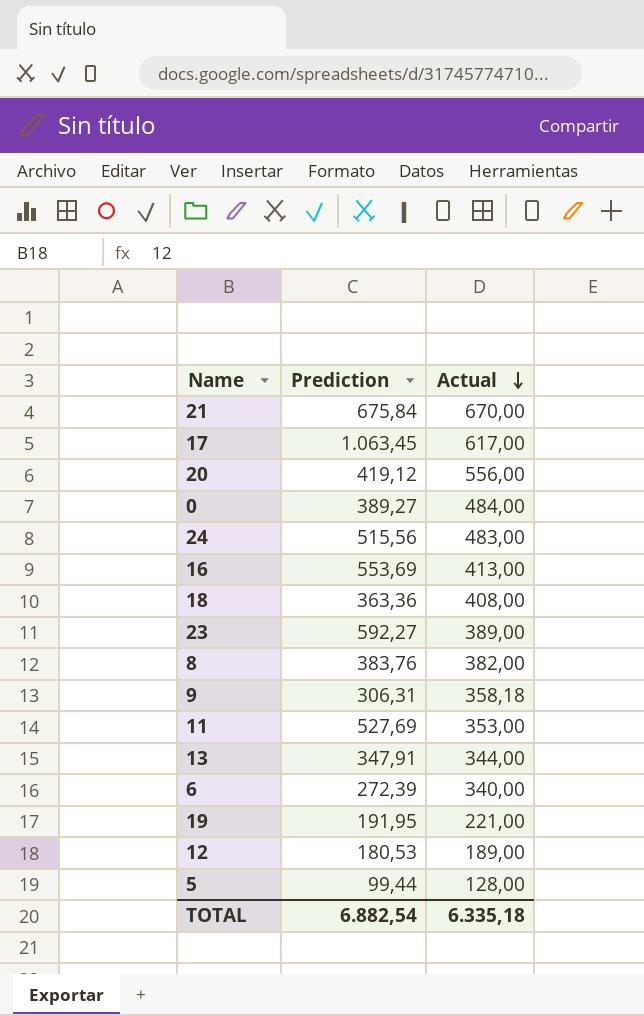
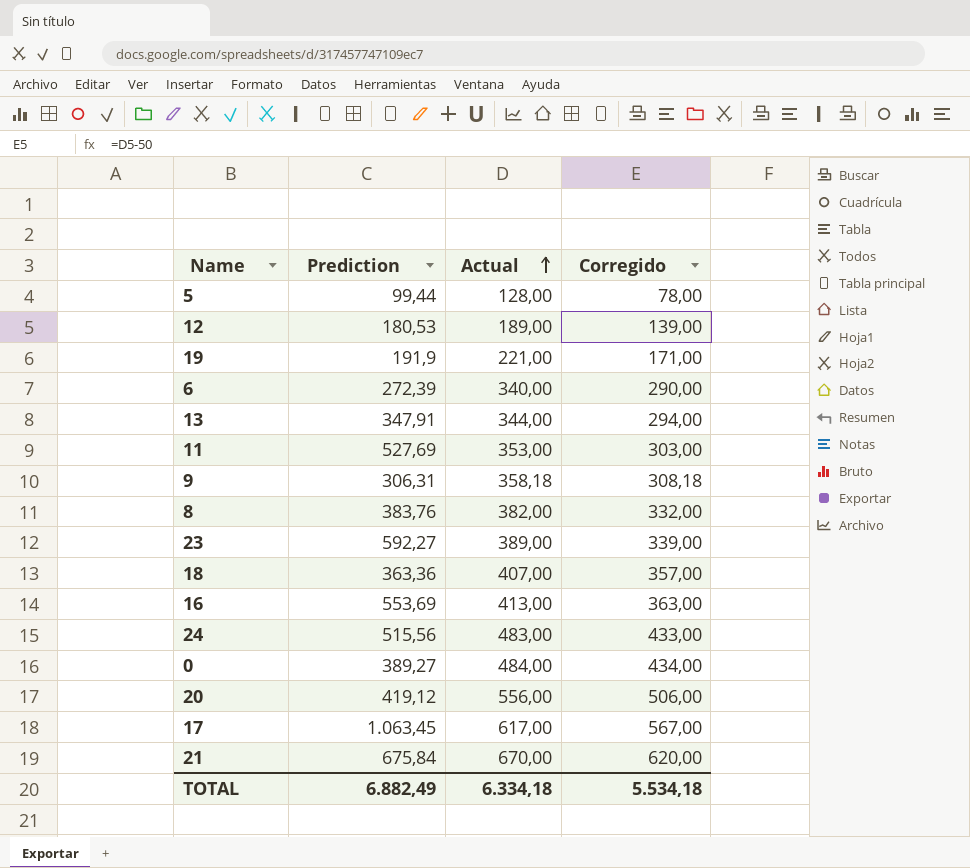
row order: Actual descending -> Actual ascending
column Corregido | formula: none -> [Actual] - 50
19 | Prediction: 191,95 -> 191,9
18 | Actual: 408,00 -> 407,00
TOTAL | Prediction: 6.882,54 -> 6.882,49
TOTAL | Actual: 6.335,18 -> 6.334,18

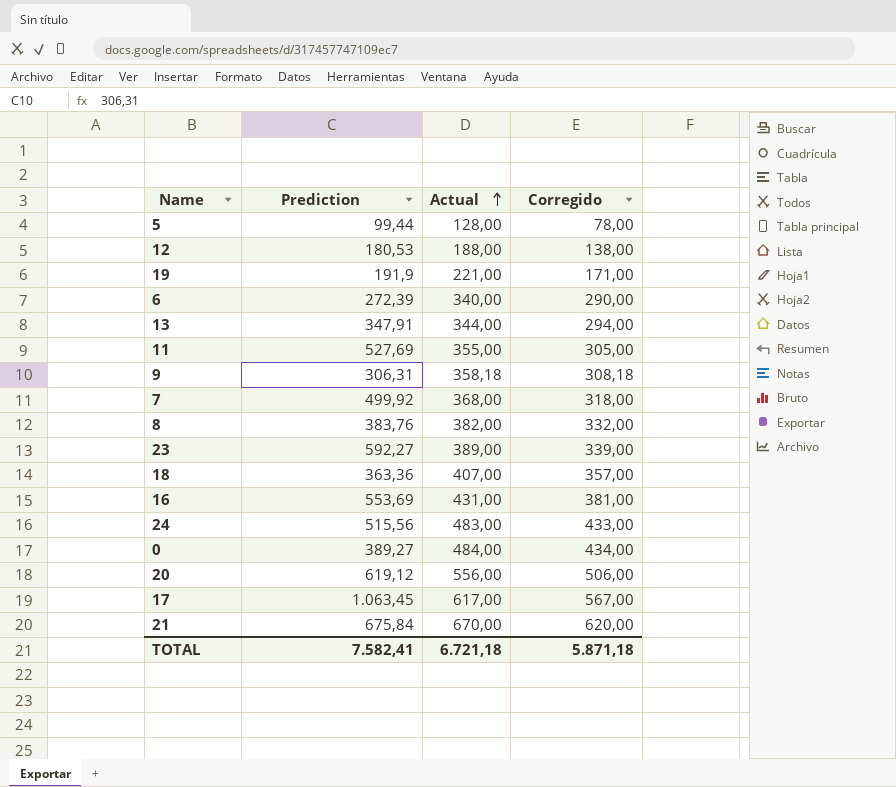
12 | Actual: 189,00 -> 188,00
12 | Corregido: 139,00 -> 138,00
11 | Actual: 353,00 -> 355,00
11 | Corregido: 303,00 -> 305,00
row 7: none -> 499,92 | 368,00 | 318,00
16 | Actual: 413,00 -> 431,00
16 | Corregido: 363,00 -> 381,00
20 | Prediction: 419,12 -> 619,12
TOTAL | Prediction: 6.882,49 -> 7.582,41
TOTAL | Actual: 6.334,18 -> 6.721,18
TOTAL | Corregido: 5.534,18 -> 5.871,18

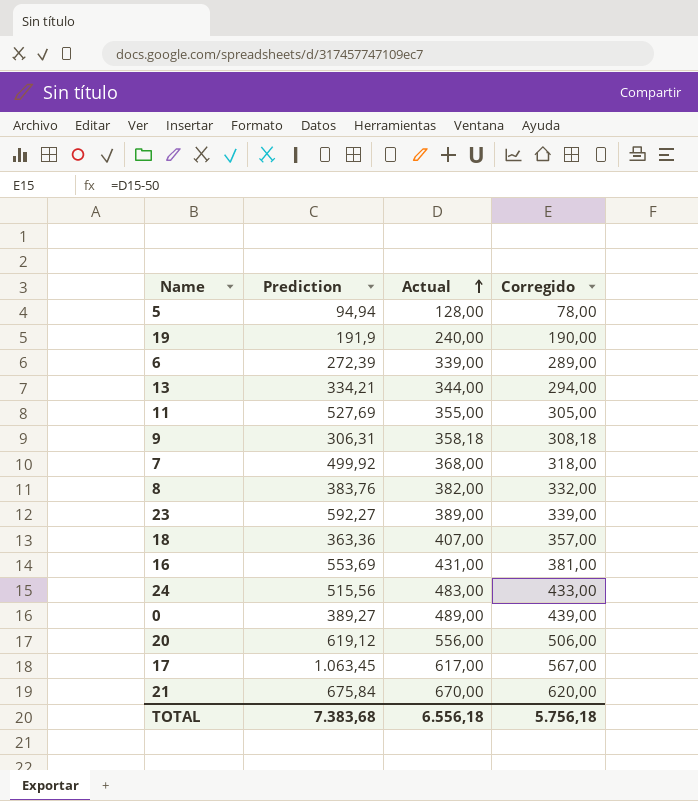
row 12: 180,53 | 188,00 | 138,00 -> none
5 | Prediction: 99,44 -> 94,94
19 | Actual: 221,00 -> 240,00
19 | Corregido: 171,00 -> 190,00
6 | Actual: 340,00 -> 339,00
6 | Corregido: 290,00 -> 289,00
13 | Prediction: 347,91 -> 334,21
0 | Actual: 484,00 -> 489,00
0 | Corregido: 434,00 -> 439,00
TOTAL | Prediction: 7.582,41 -> 7.383,68
TOTAL | Actual: 6.721,18 -> 6.556,18
TOTAL | Corregido: 5.871,18 -> 5.756,18

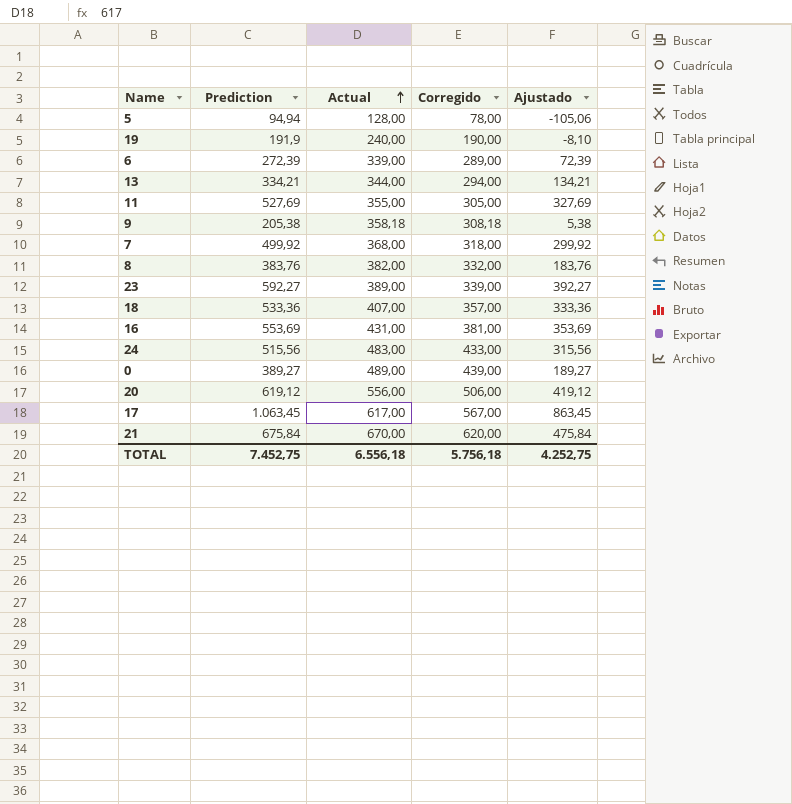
column Ajustado | formula: none -> [Prediction] - 200
9 | Prediction: 306,31 -> 205,38
18 | Prediction: 363,36 -> 533,36
TOTAL | Prediction: 7.383,68 -> 7.452,75

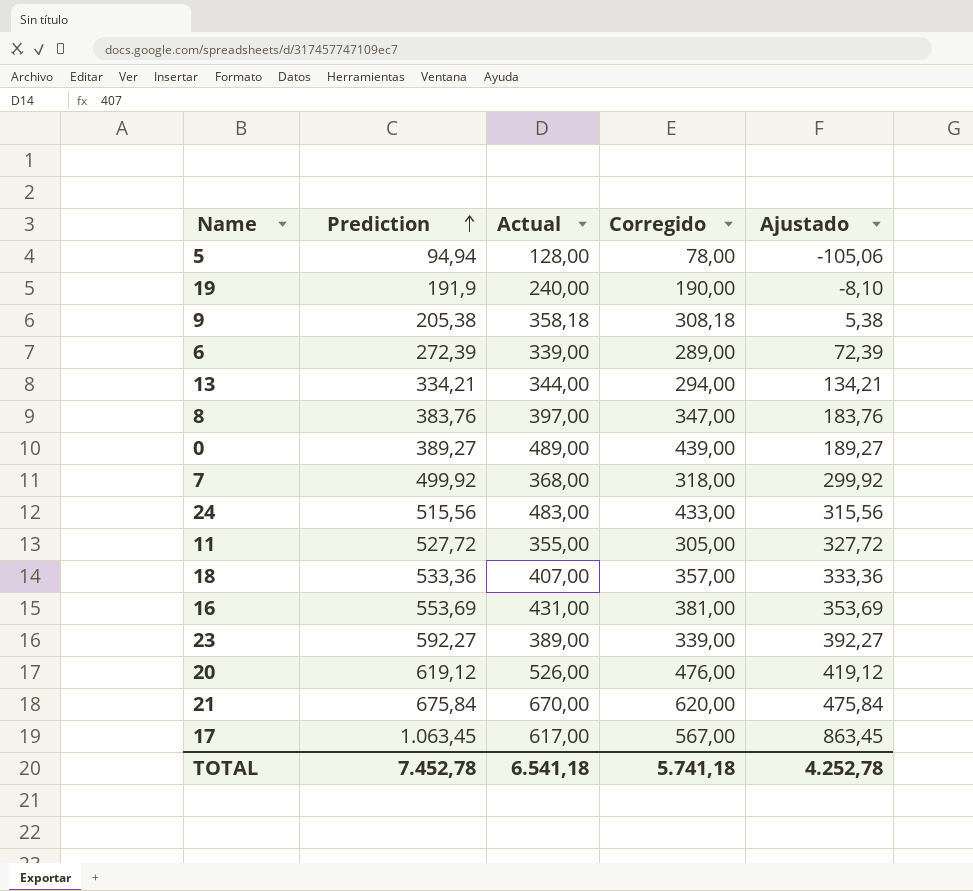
row order: Actual ascending -> Prediction ascending
8 | Actual: 382,00 -> 397,00
8 | Corregido: 332,00 -> 347,00
11 | Prediction: 527,69 -> 527,72
11 | Ajustado: 327,69 -> 327,72
20 | Actual: 556,00 -> 526,00
20 | Corregido: 506,00 -> 476,00
TOTAL | Prediction: 7.452,75 -> 7.452,78
TOTAL | Actual: 6.556,18 -> 6.541,18
TOTAL | Corregido: 5.756,18 -> 5.741,18
TOTAL | Ajustado: 4.252,75 -> 4.252,78

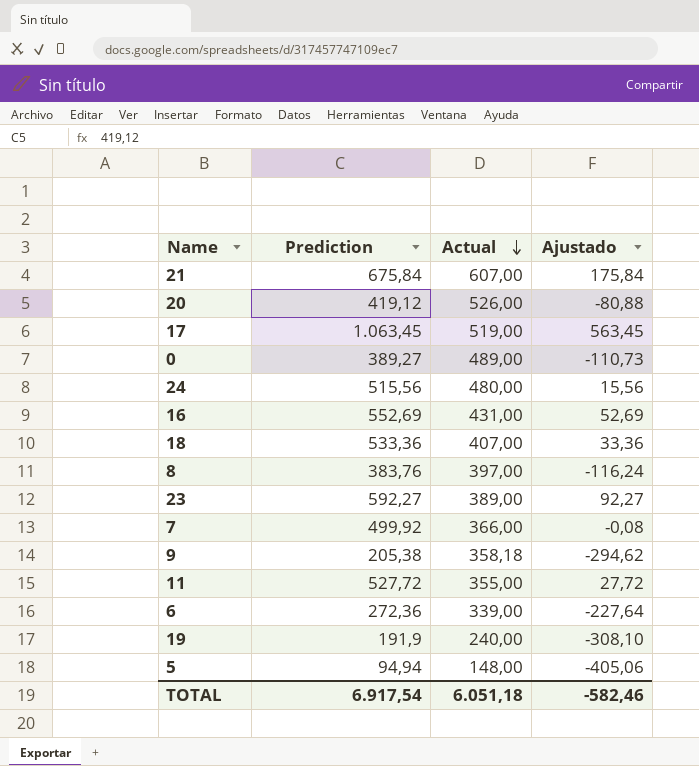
row order: Prediction ascending -> Actual descending
column Corregido | formula: [Actual] - 50 -> none
column Ajustado | formula: [Prediction] - 200 -> [Prediction] - 500
row 13: 334,21 | 344,00 | 294,00 | 134,21 -> none
21 | Actual: 670,00 -> 607,00
20 | Prediction: 619,12 -> 419,12
17 | Actual: 617,00 -> 519,00
24 | Actual: 483,00 -> 480,00
16 | Prediction: 553,69 -> 552,69
7 | Actual: 368,00 -> 366,00
6 | Prediction: 272,39 -> 272,36
5 | Actual: 128,00 -> 148,00
TOTAL | Prediction: 7.452,78 -> 6.917,54
TOTAL | Actual: 6.541,18 -> 6.051,18
TOTAL | Ajustado: 4.252,78 -> -582,46

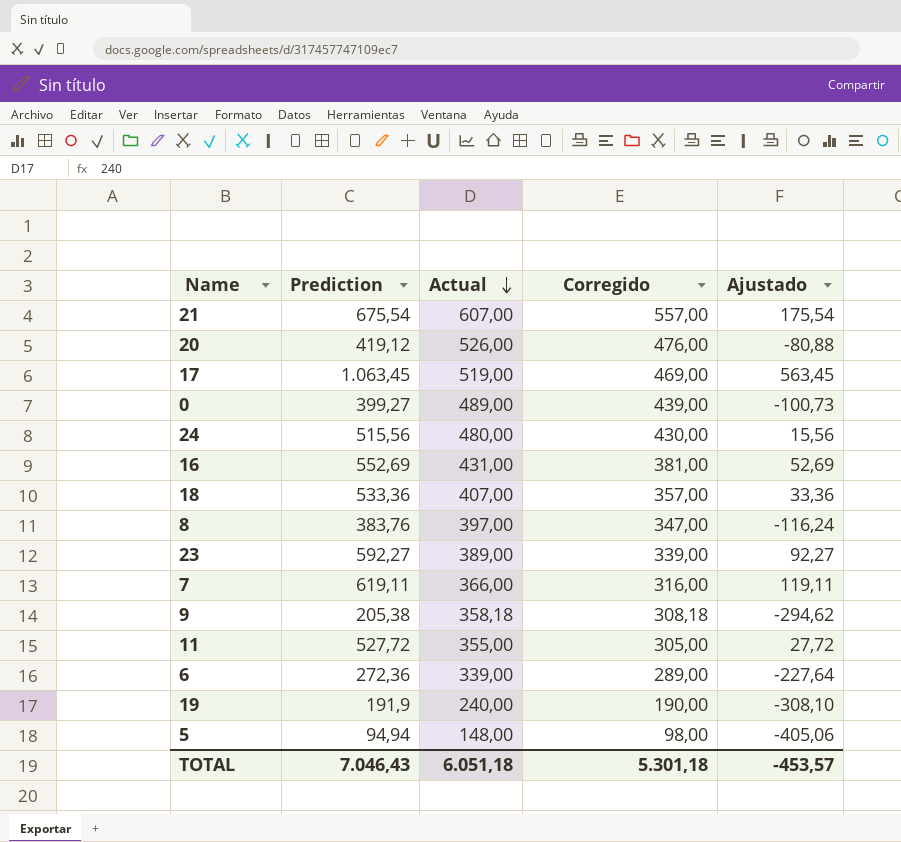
column Corregido | formula: none -> [Actual] - 50
21 | Prediction: 675,84 -> 675,54
21 | Ajustado: 175,84 -> 175,54
0 | Prediction: 389,27 -> 399,27
0 | Ajustado: -110,73 -> -100,73
7 | Prediction: 499,92 -> 619,11
7 | Ajustado: -0,08 -> 119,11
TOTAL | Prediction: 6.917,54 -> 7.046,43
TOTAL | Ajustado: -582,46 -> -453,57

